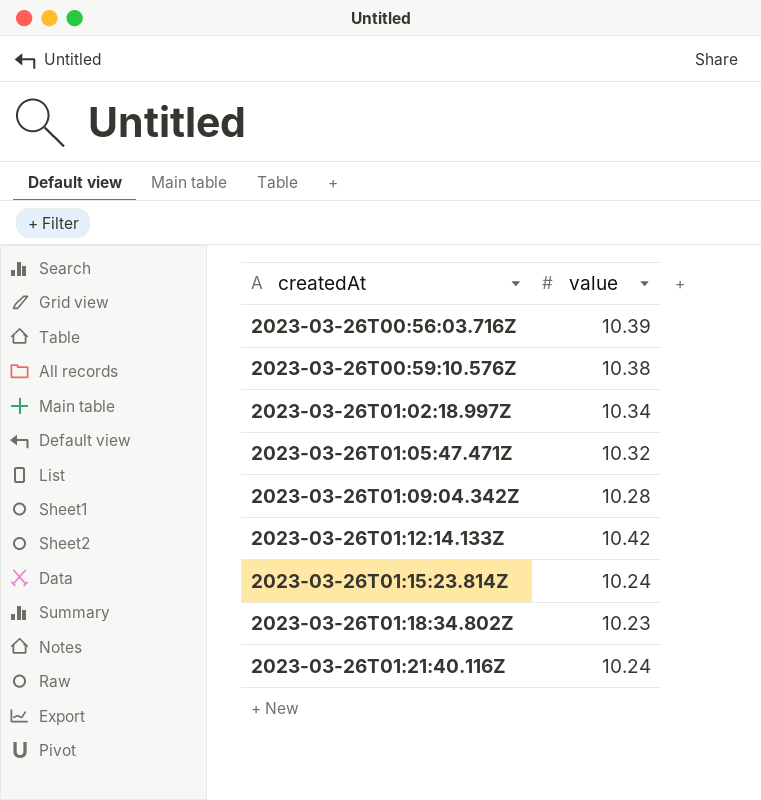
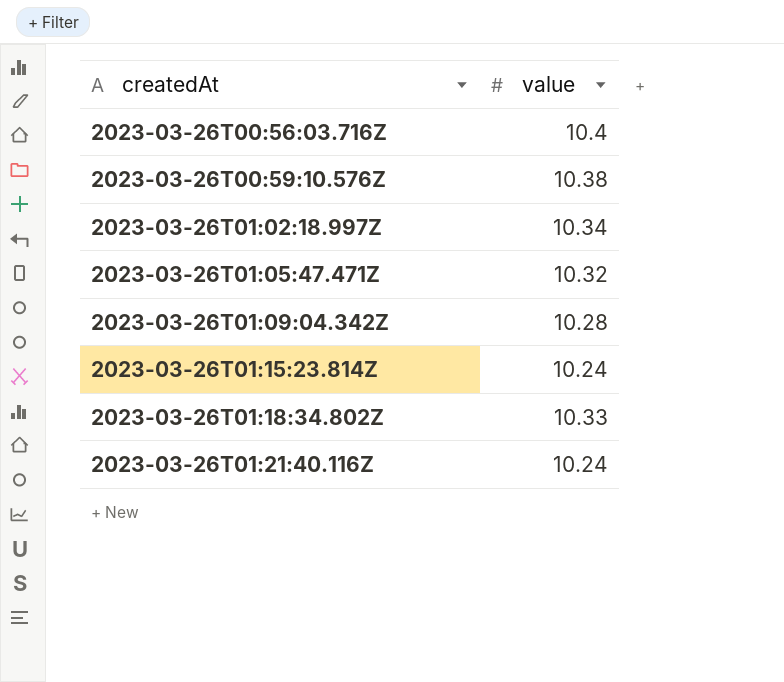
row 2023-03-26T01:12:14.133Z: 10.42 -> none
2023-03-26T00:56:03.716Z | value: 10.39 -> 10.4
2023-03-26T01:18:34.802Z | value: 10.23 -> 10.33

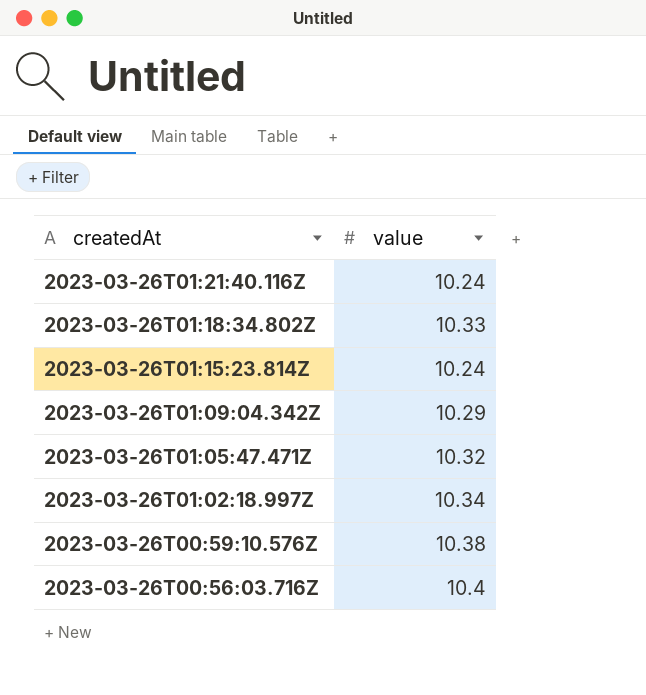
row order: createdAt ascending -> createdAt descending
2023-03-26T01:09:04.342Z | value: 10.28 -> 10.29

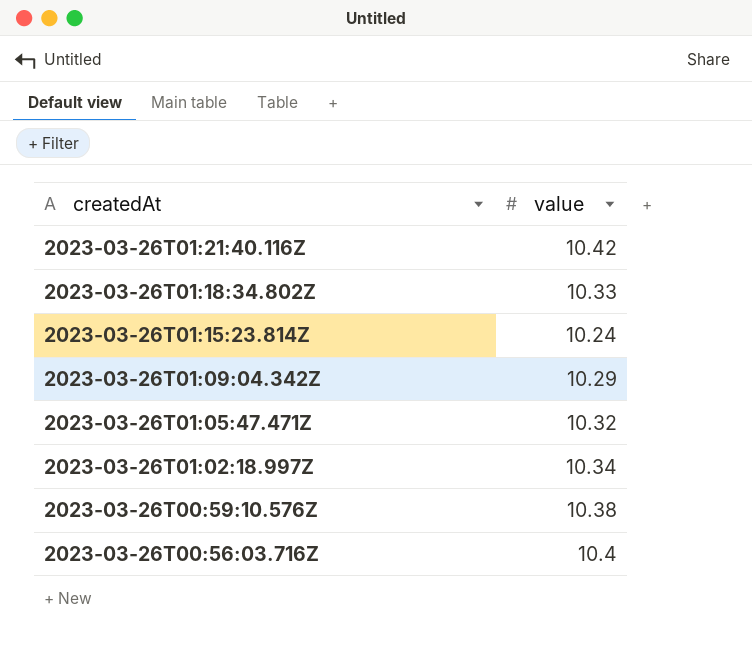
2023-03-26T01:21:40.116Z | value: 10.24 -> 10.42

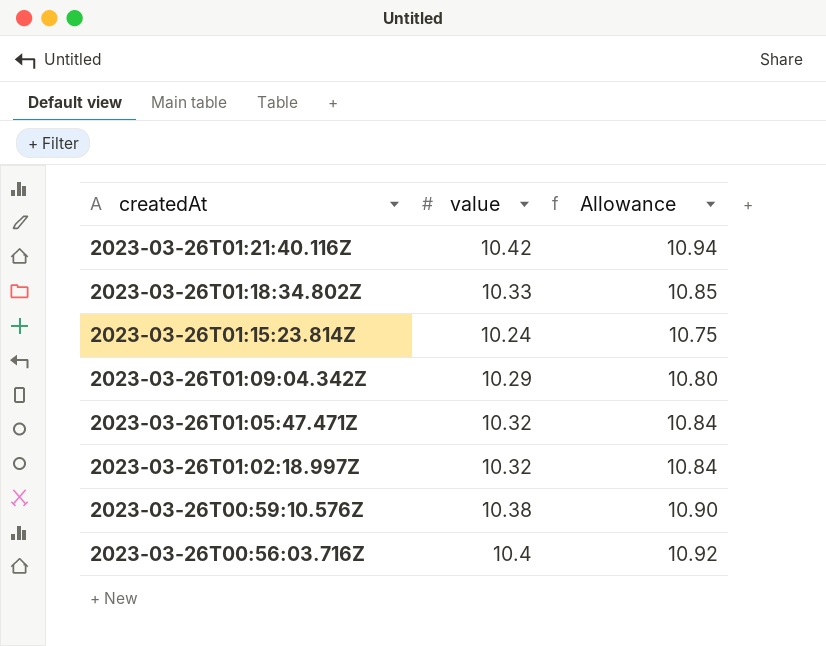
column Allowance | formula: none -> [value] * 1.05
2023-03-26T01:02:18.997Z | value: 10.34 -> 10.32

